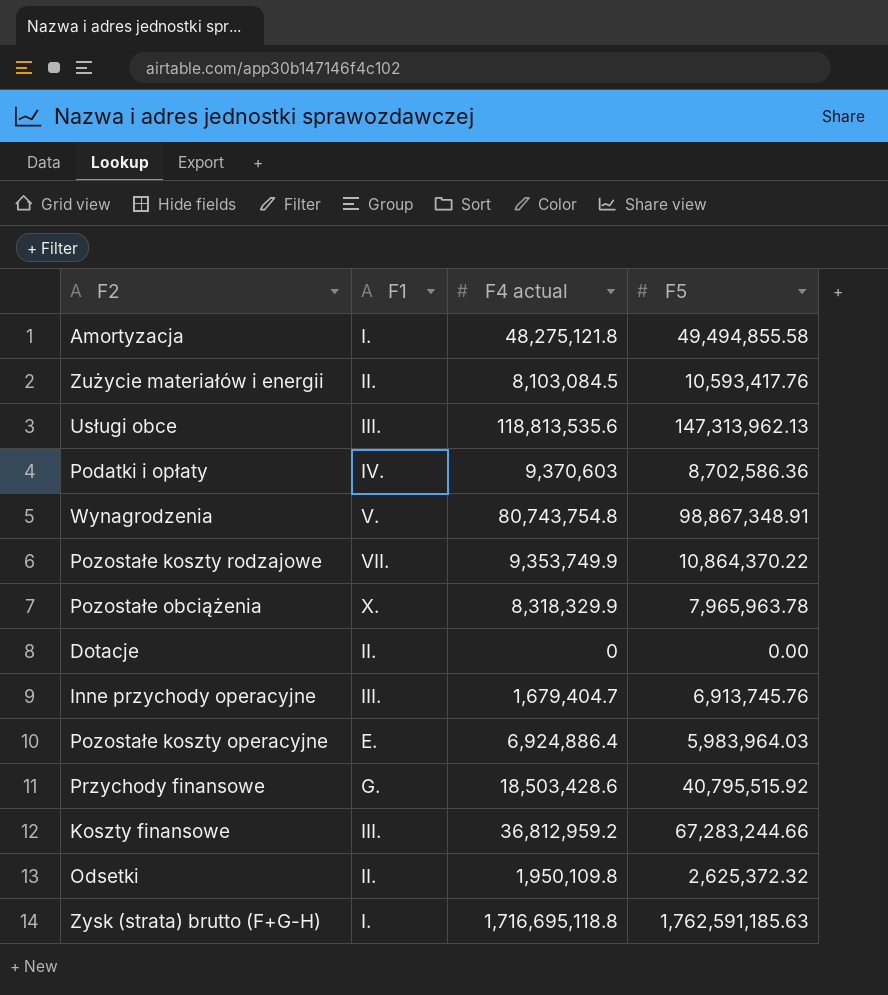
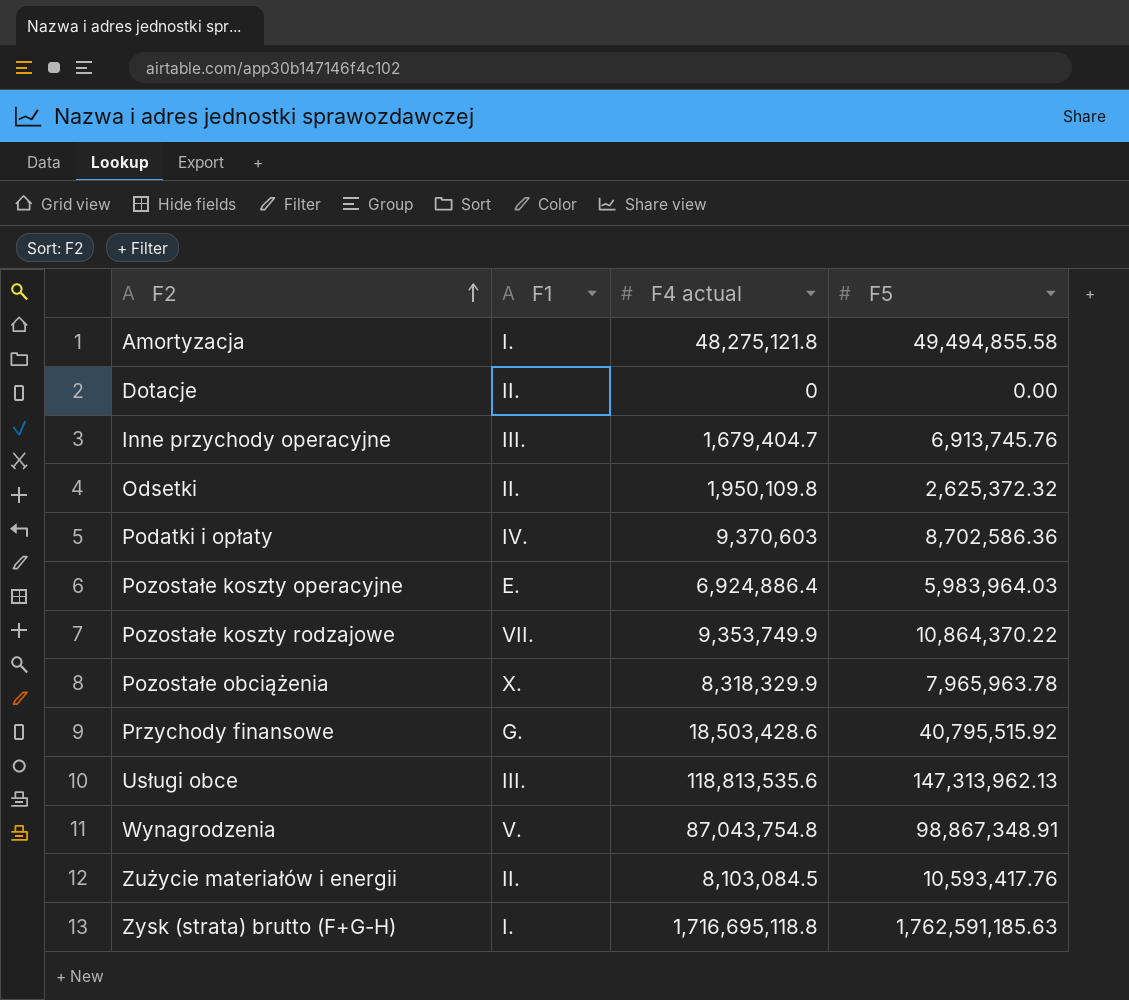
row order: none -> F2 ascending
row Koszty finansowe: III. | 36,812,959.2 | 67,283,244.66 -> none
Wynagrodzenia | F4 actual: 80,743,754.8 -> 87,043,754.8

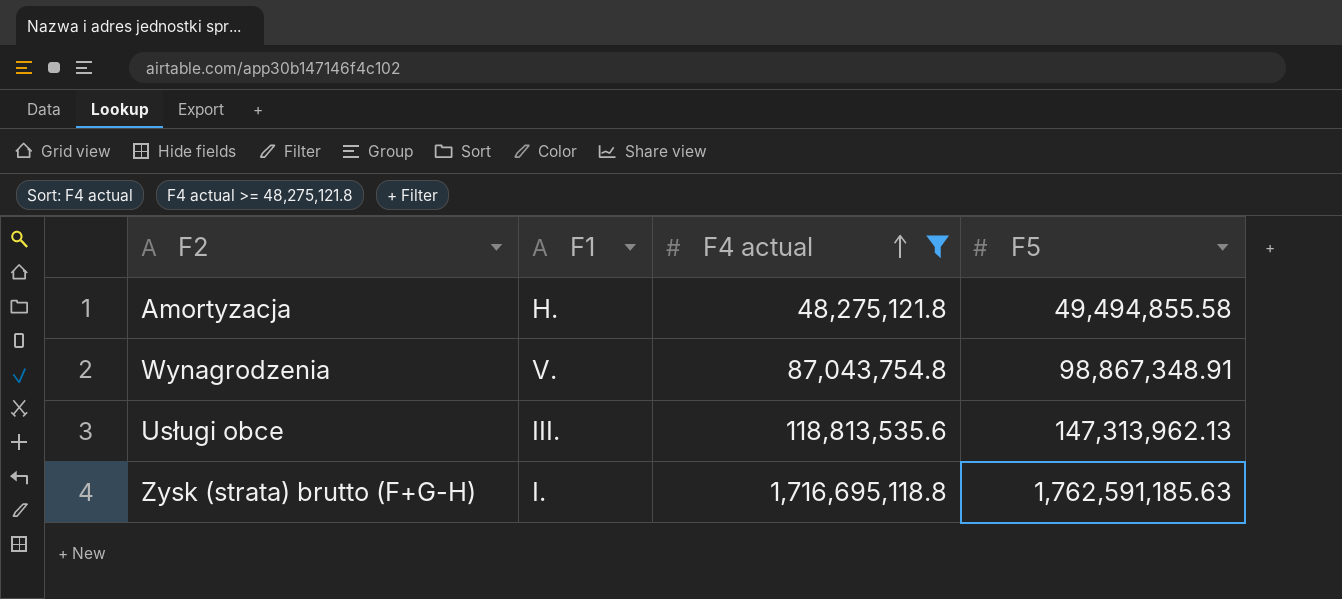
filter: none -> F4 actual >= 48,275,121.8
row order: F2 ascending -> F4 actual ascending
Amortyzacja | F1: I. -> H.

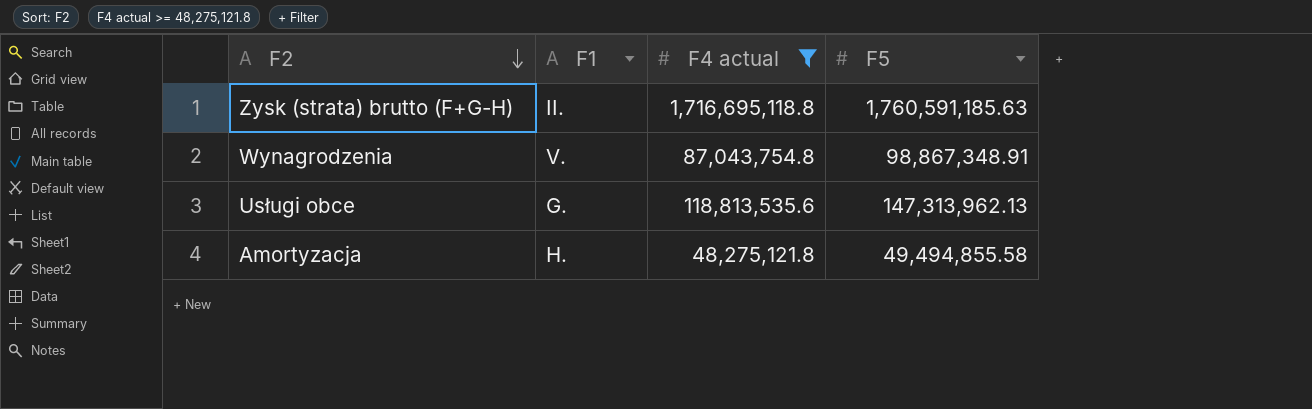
row order: F4 actual ascending -> F2 descending
Zysk (strata) brutto (F+G-H) | F1: I. -> II.
Zysk (strata) brutto (F+G-H) | F5: 1,762,591,185.63 -> 1,760,591,185.63
Usługi obce | F1: III. -> G.

